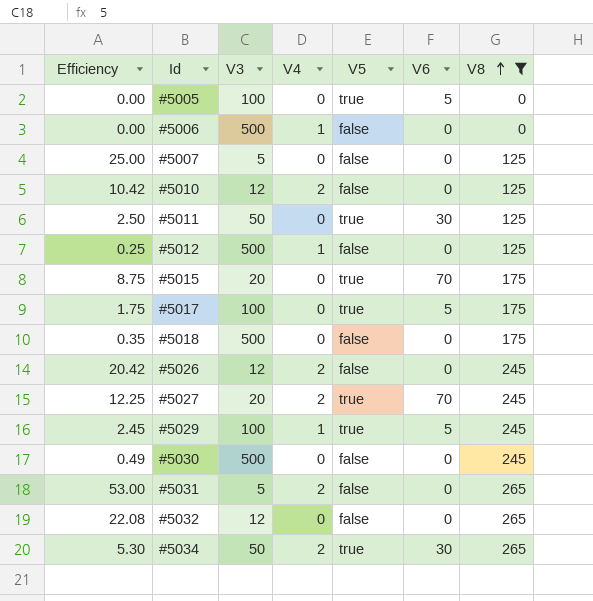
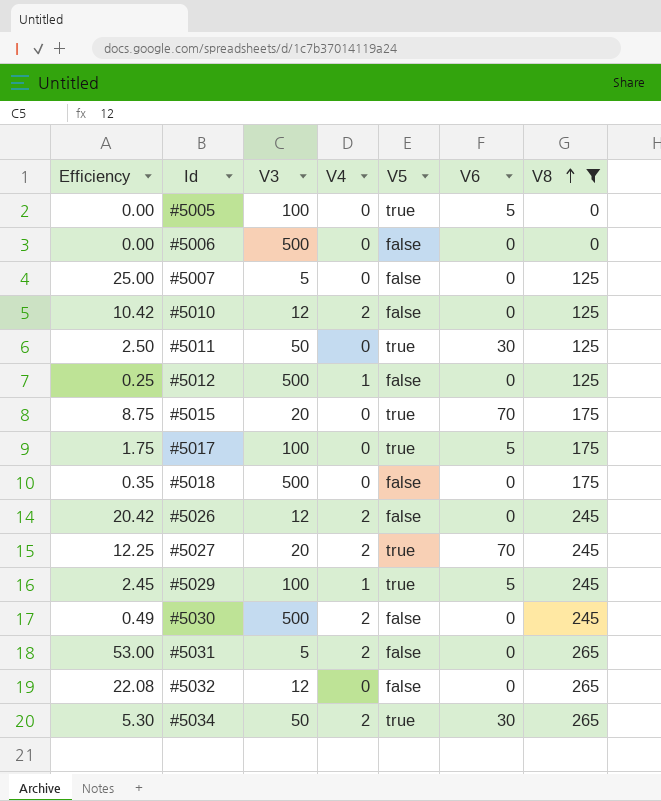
#5006 | V4: 1 -> 0
#5030 | V4: 0 -> 2

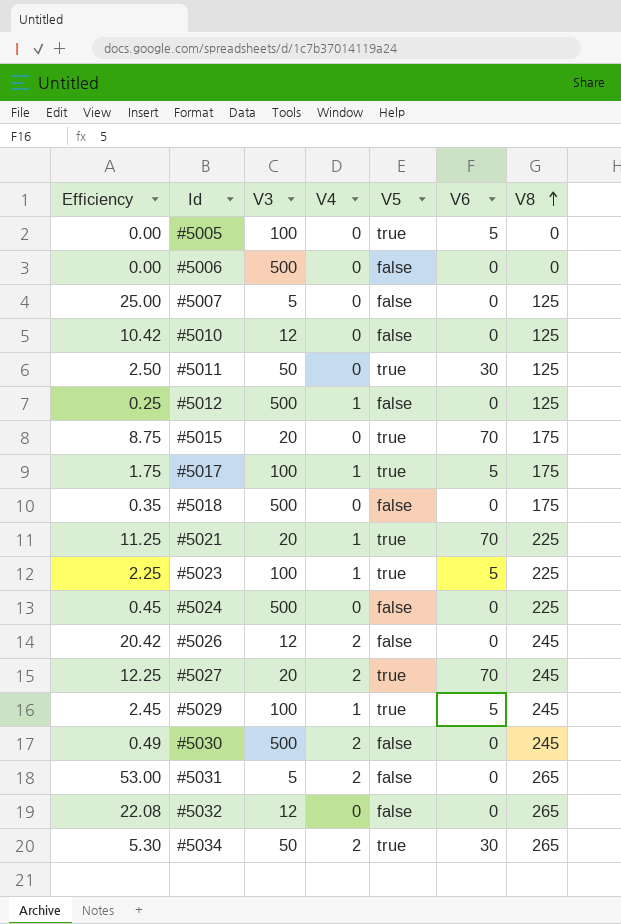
filter: V8 != 225 -> none
#5010 | V4: 2 -> 0
#5017 | V4: 0 -> 1

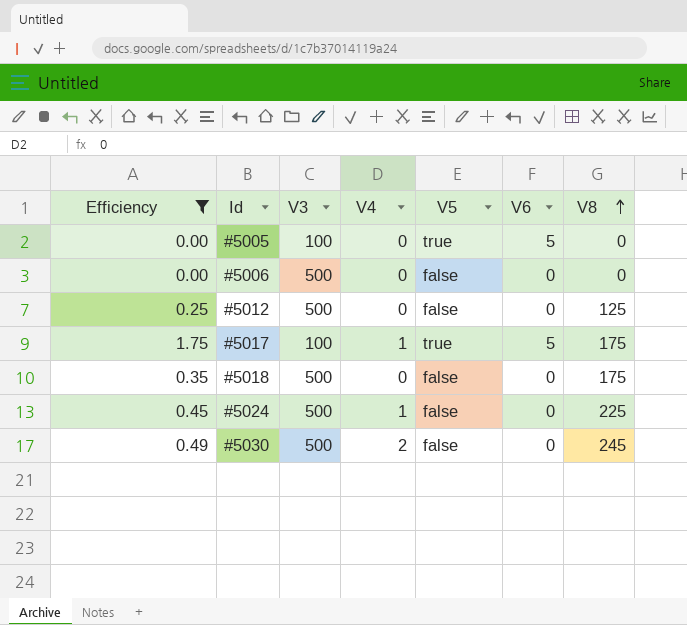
filter: none -> Efficiency <= 1.75
#5012 | V4: 1 -> 0
#5024 | V4: 0 -> 1

